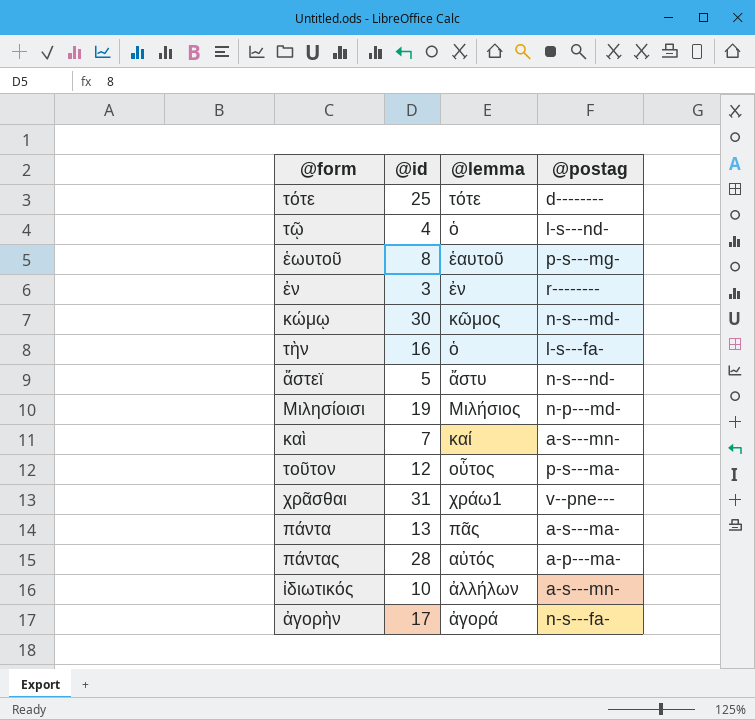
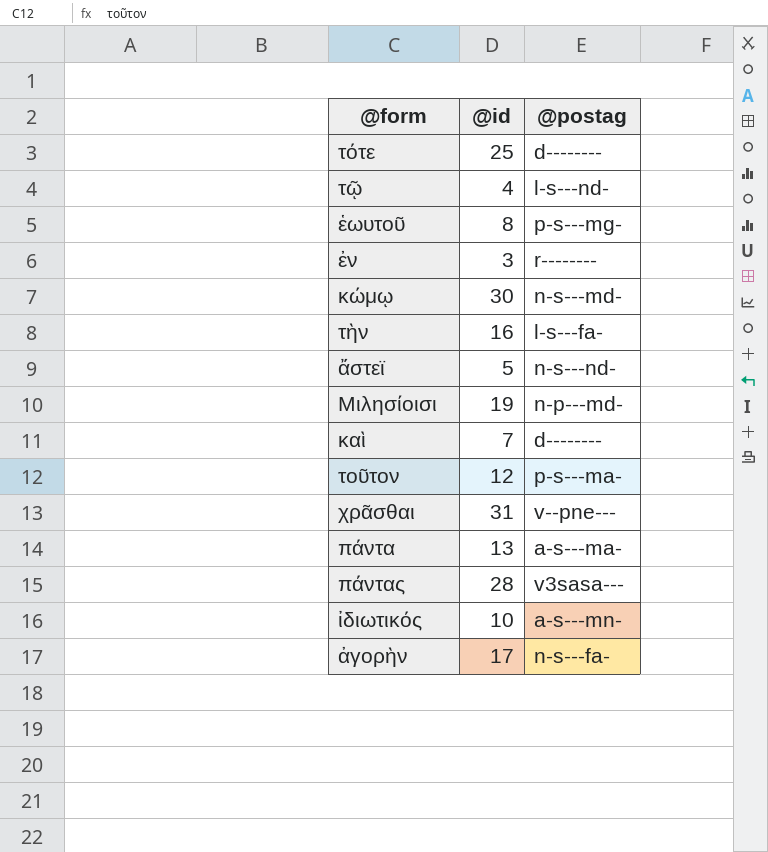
column @lemma | position: 3 -> none
καὶ | @postag: a-s---mn- -> d--------
πάντας | @postag: a-p---ma- -> v3sasa---

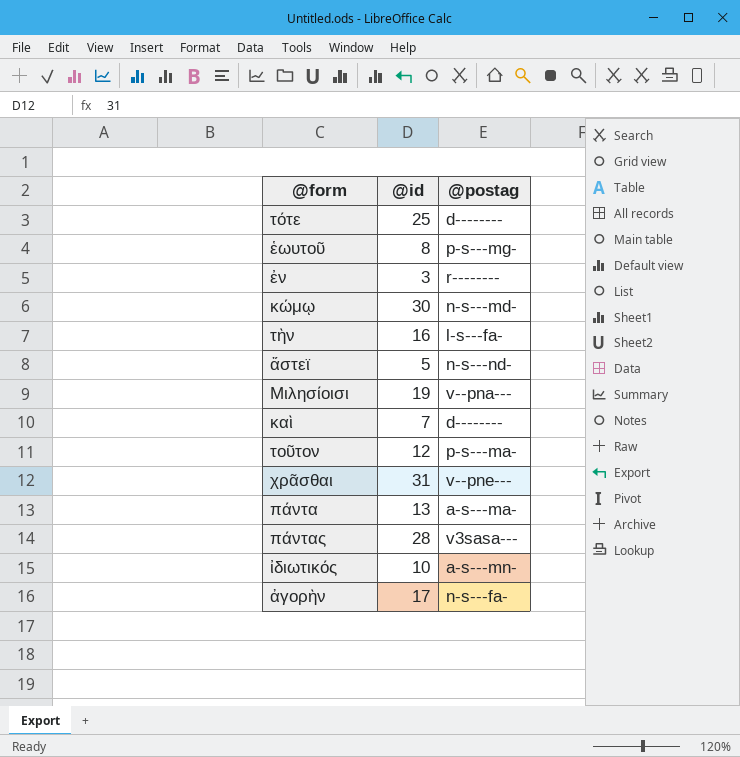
row τῷ: 4 | l-s---nd- -> none
Μιλησίοισι | @postag: n-p---md- -> v--pna---

